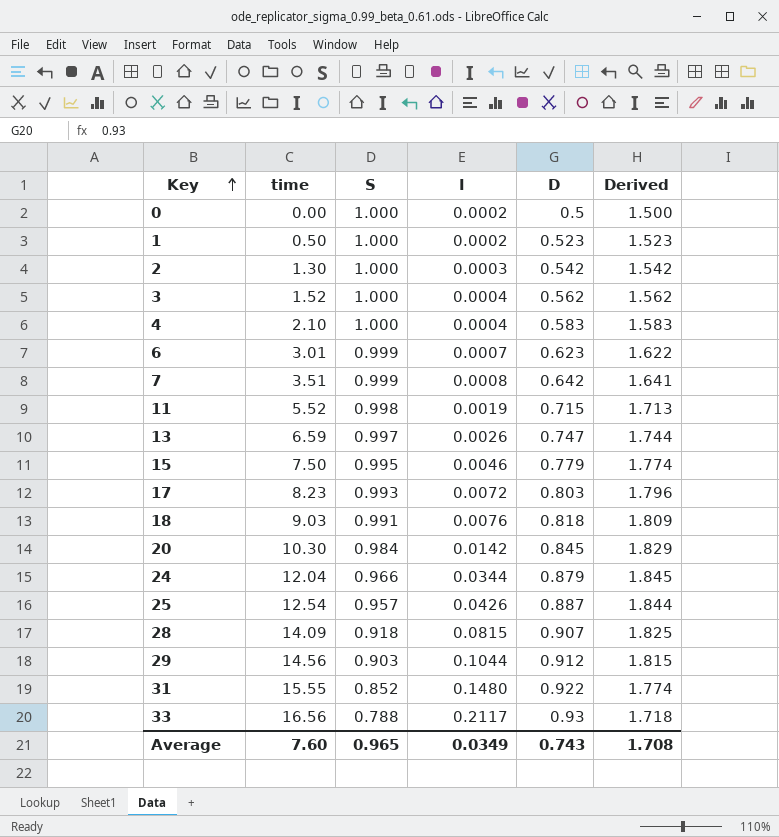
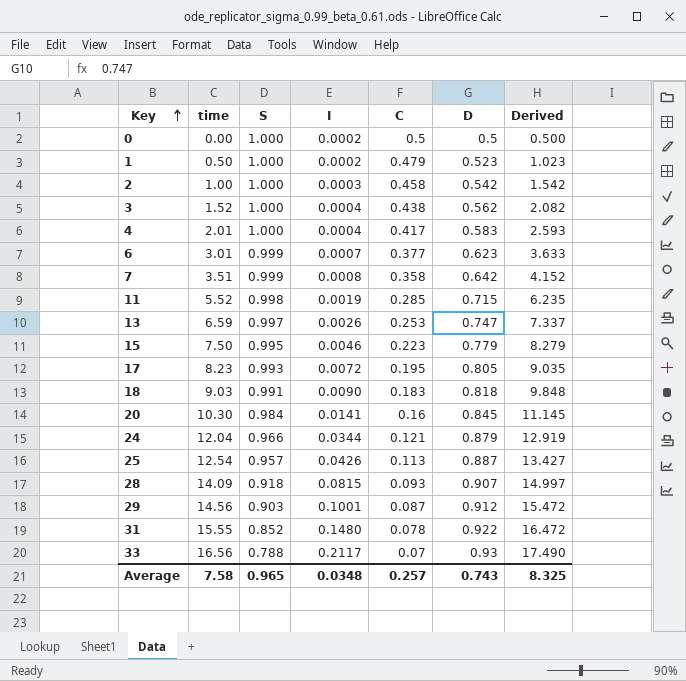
column C | position: none -> 5
column Derived | formula: [S] + [D] -> [time] + [D]
2 | time: 1.30 -> 1.00
4 | time: 2.10 -> 2.01
17 | D: 0.803 -> 0.805
18 | I: 0.0076 -> 0.0090
20 | I: 0.0142 -> 0.0141
29 | I: 0.1044 -> 0.1001
Average | time: 7.60 -> 7.58
Average | I: 0.0349 -> 0.0348
Average | Derived: 1.708 -> 8.325

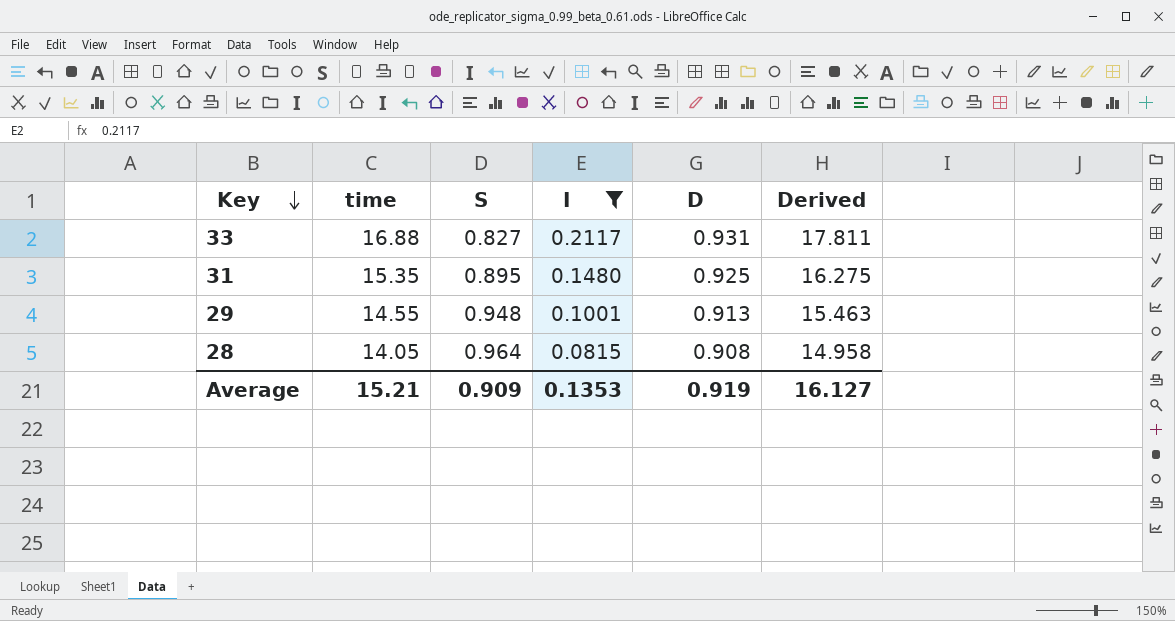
filter: none -> I >= 0.0815
row order: Key ascending -> Key descending
column C | position: 5 -> none
33 | time: 16.56 -> 16.88
33 | S: 0.788 -> 0.827
33 | D: 0.93 -> 0.931
33 | Derived: 17.490 -> 17.811
31 | time: 15.55 -> 15.35
31 | S: 0.852 -> 0.895
31 | D: 0.922 -> 0.925
31 | Derived: 16.472 -> 16.275
29 | time: 14.56 -> 14.55
29 | S: 0.903 -> 0.948
29 | D: 0.912 -> 0.913
29 | Derived: 15.472 -> 15.463
28 | time: 14.09 -> 14.05
28 | S: 0.918 -> 0.964
28 | D: 0.907 -> 0.908
28 | Derived: 14.997 -> 14.958
Average | time: 7.58 -> 15.21
Average | S: 0.965 -> 0.909
Average | I: 0.0348 -> 0.1353
Average | D: 0.743 -> 0.919
Average | Derived: 8.325 -> 16.127

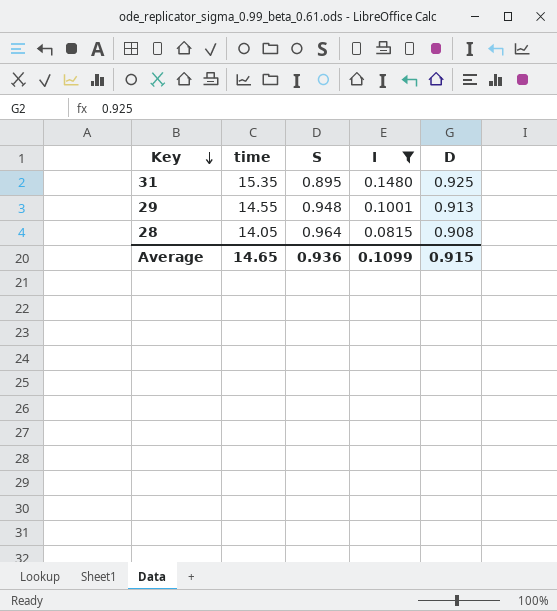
column Derived | formula: [time] + [D] -> none
row 33: 16.88 | 0.827 | 0.2117 | 0.931 | 17.811 -> none
Average | time: 15.21 -> 14.65
Average | S: 0.909 -> 0.936
Average | I: 0.1353 -> 0.1099
Average | D: 0.919 -> 0.915

